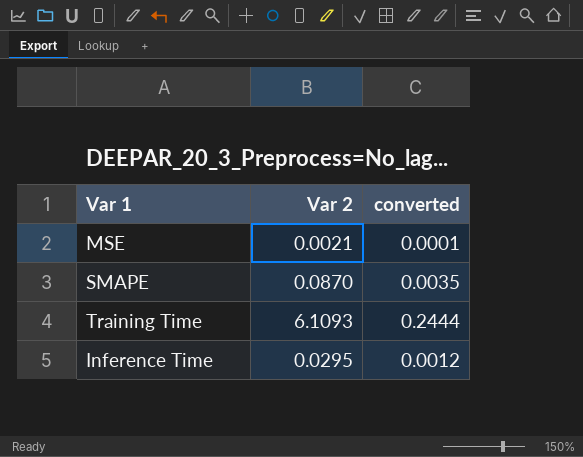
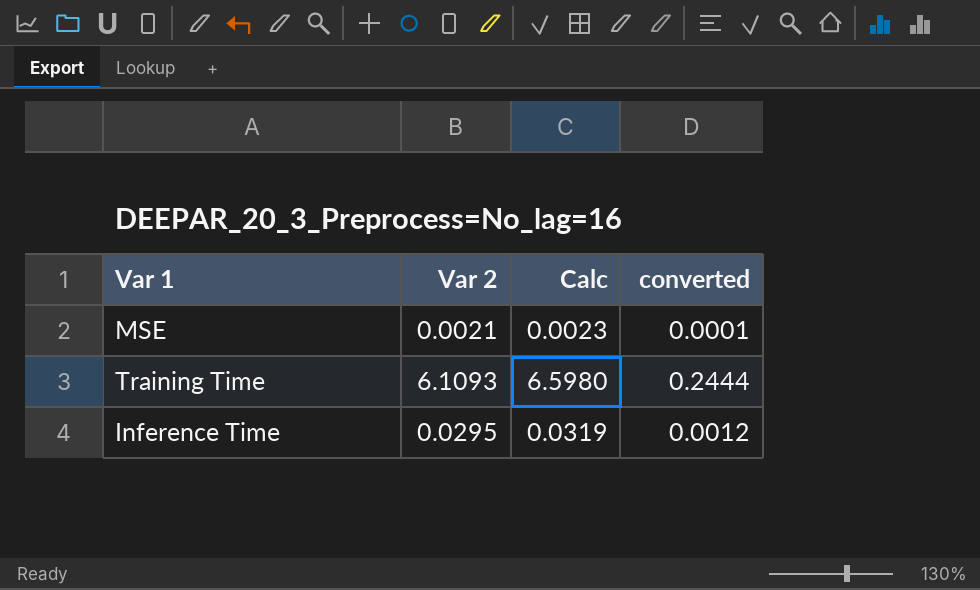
column Calc | formula: none -> [Var 2] * 1.08
row SMAPE: 0.0870 | 0.0035 -> none

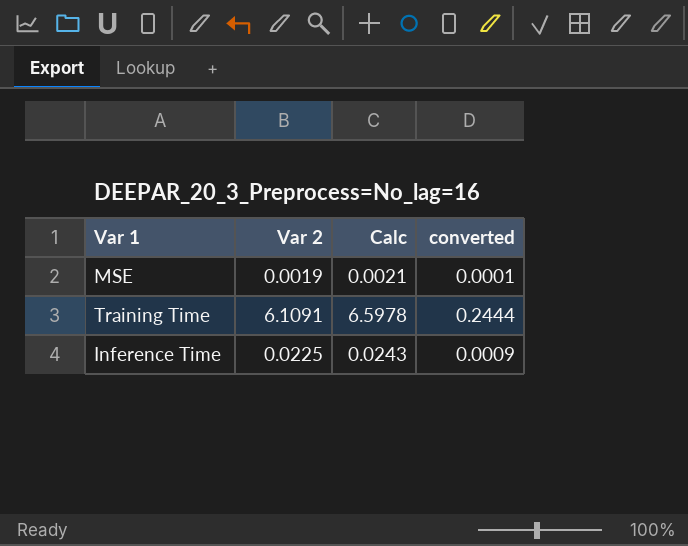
MSE | Var 2: 0.0021 -> 0.0019
MSE | Calc: 0.0023 -> 0.0021
Training Time | Var 2: 6.1093 -> 6.1091
Training Time | Calc: 6.5980 -> 6.5978
Inference Time | Var 2: 0.0295 -> 0.0225
Inference Time | Calc: 0.0319 -> 0.0243
Inference Time | converted: 0.0012 -> 0.0009

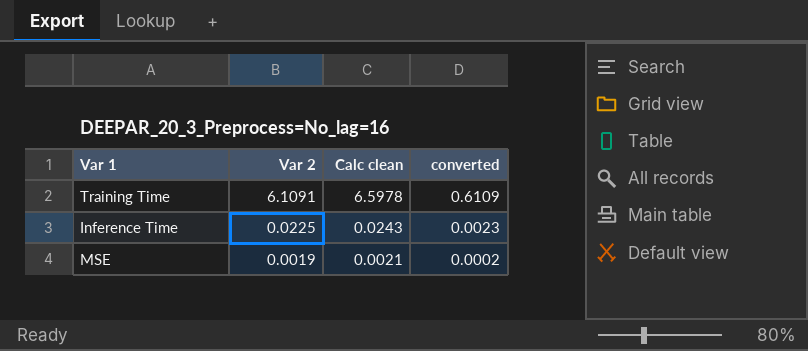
row order: none -> Var 2 descending
column name: Calc -> Calc clean
column converted | formula: [Var 2] * 0.04 -> [Var 2] * 0.1

